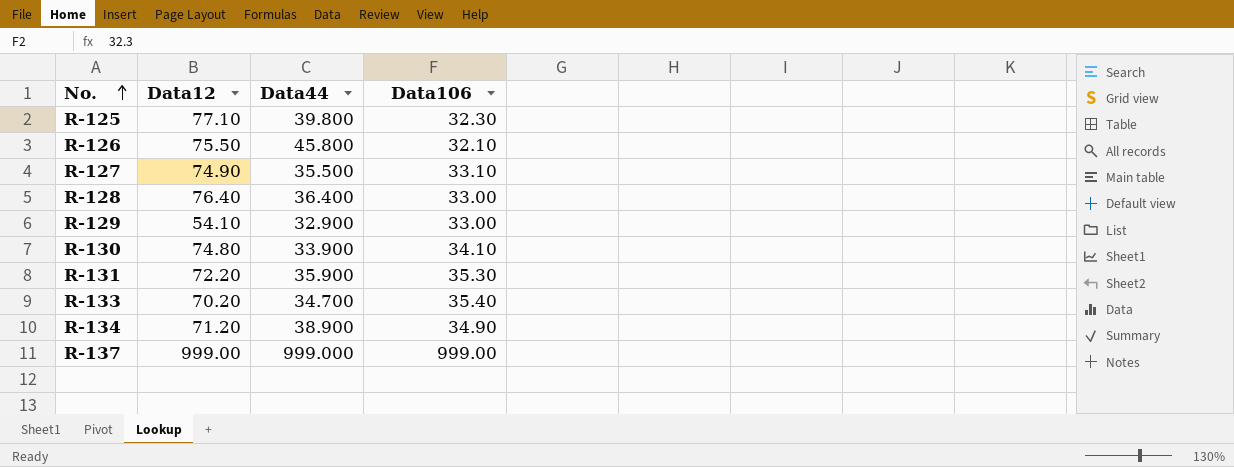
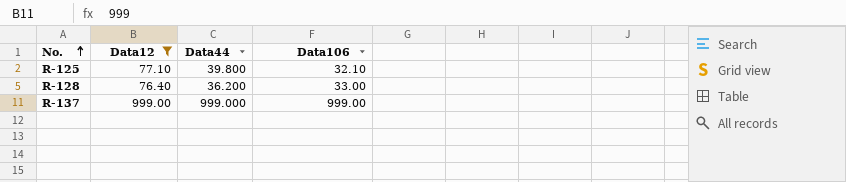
filter: none -> Data12 >= 76.40
R-125 | Data106: 32.30 -> 32.10
R-128 | Data44: 36.400 -> 36.200

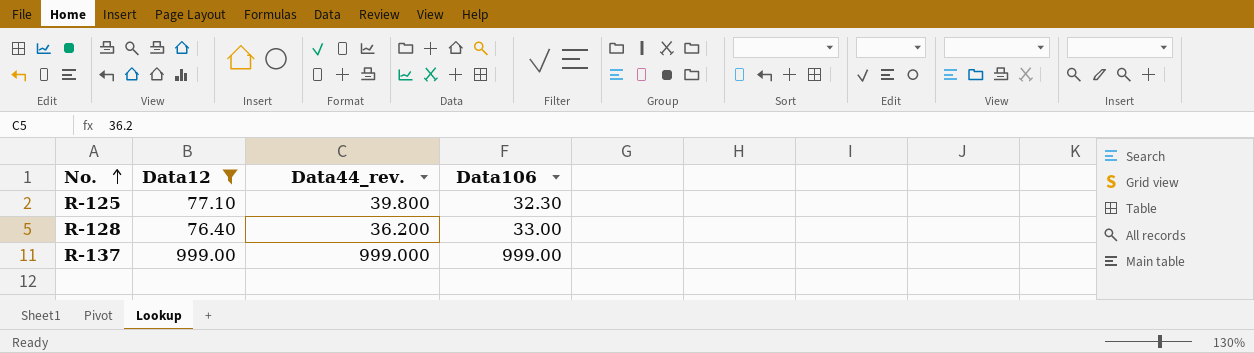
column name: Data44 -> Data44_rev.
R-125 | Data106: 32.10 -> 32.30

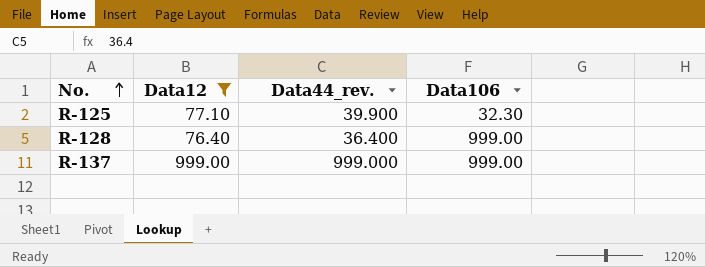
R-125 | Data44_rev.: 39.800 -> 39.900
R-128 | Data44_rev.: 36.200 -> 36.400
R-128 | Data106: 33.00 -> 999.00

